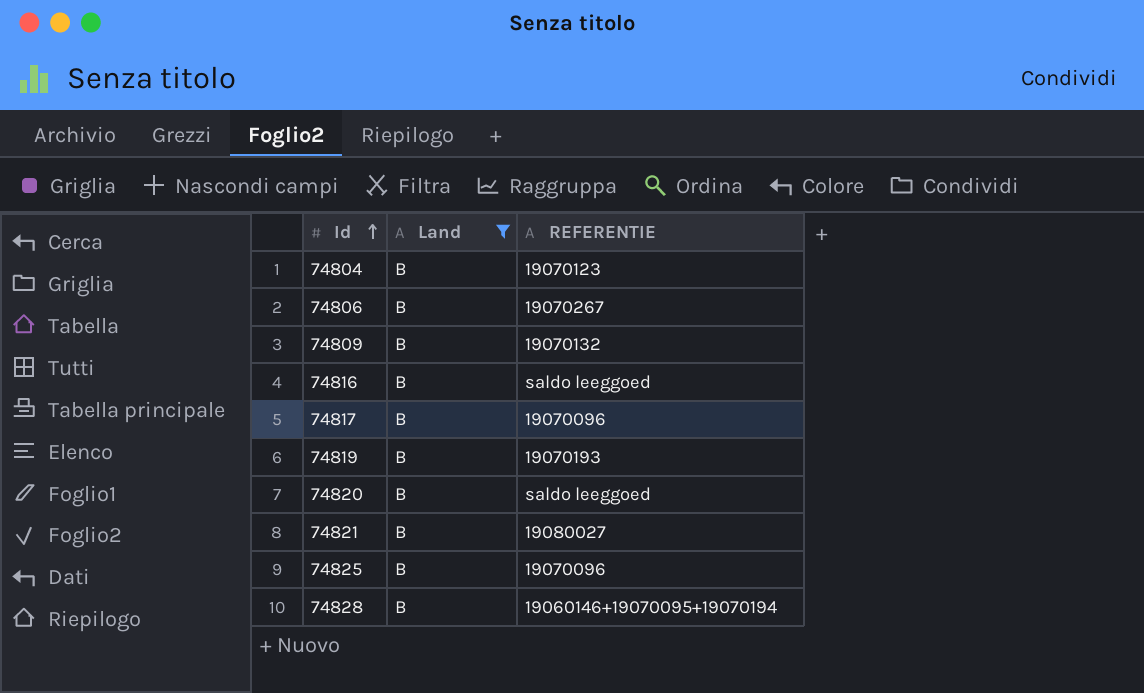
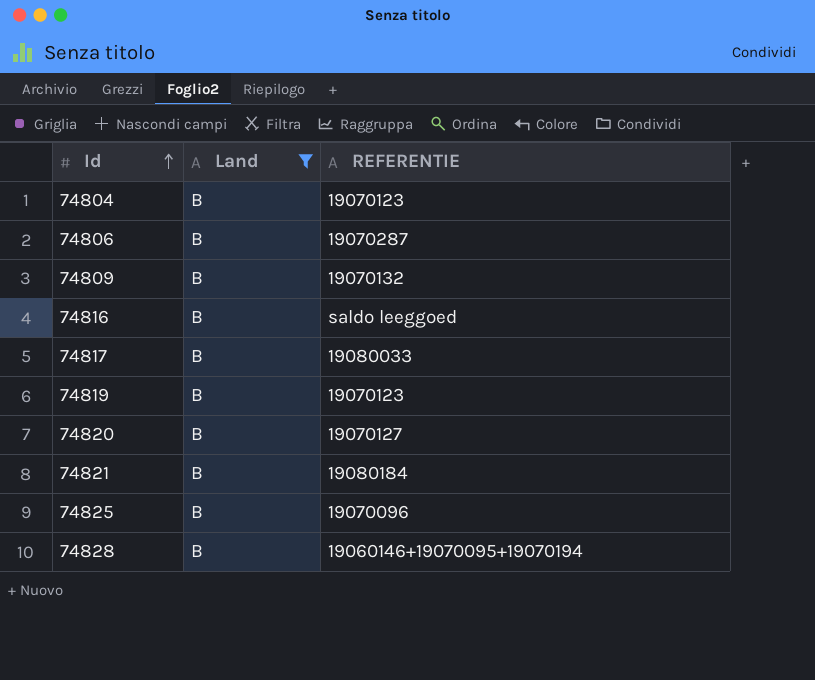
74806 | REFERENTIE: 19070267 -> 19070287
74817 | REFERENTIE: 19070096 -> 19080033
74819 | REFERENTIE: 19070193 -> 19070123
74820 | REFERENTIE: saldo leeggoed -> 19070127
74821 | REFERENTIE: 19080027 -> 19080184

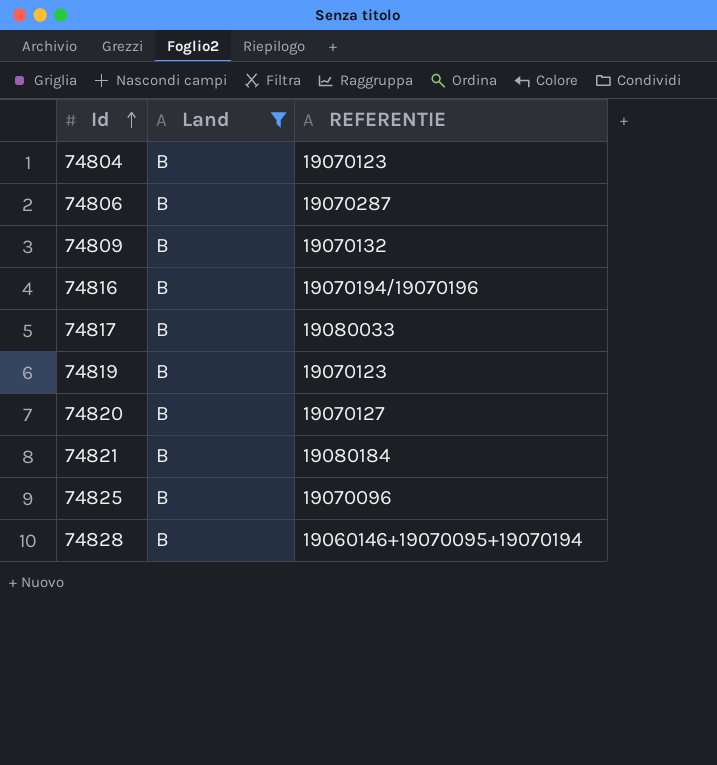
74816 | REFERENTIE: saldo leeggoed -> 19070194/19070196

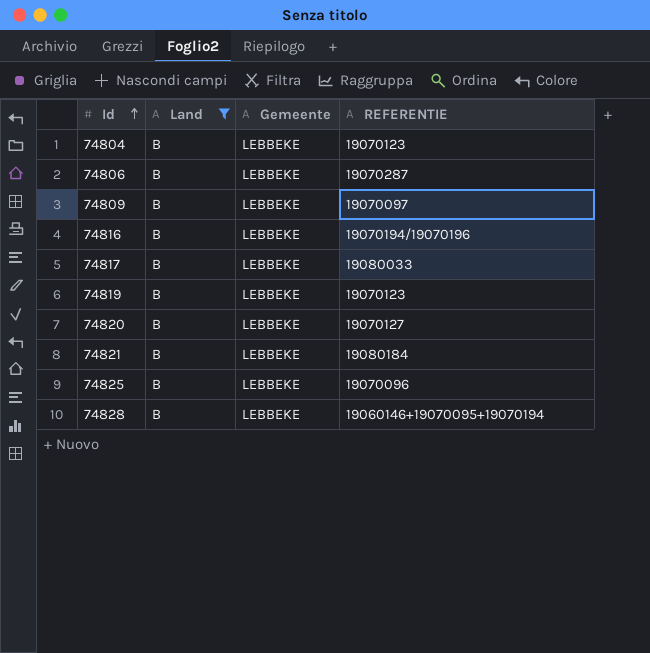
column Gemeente | position: none -> 3
74809 | REFERENTIE: 19070132 -> 19070097

